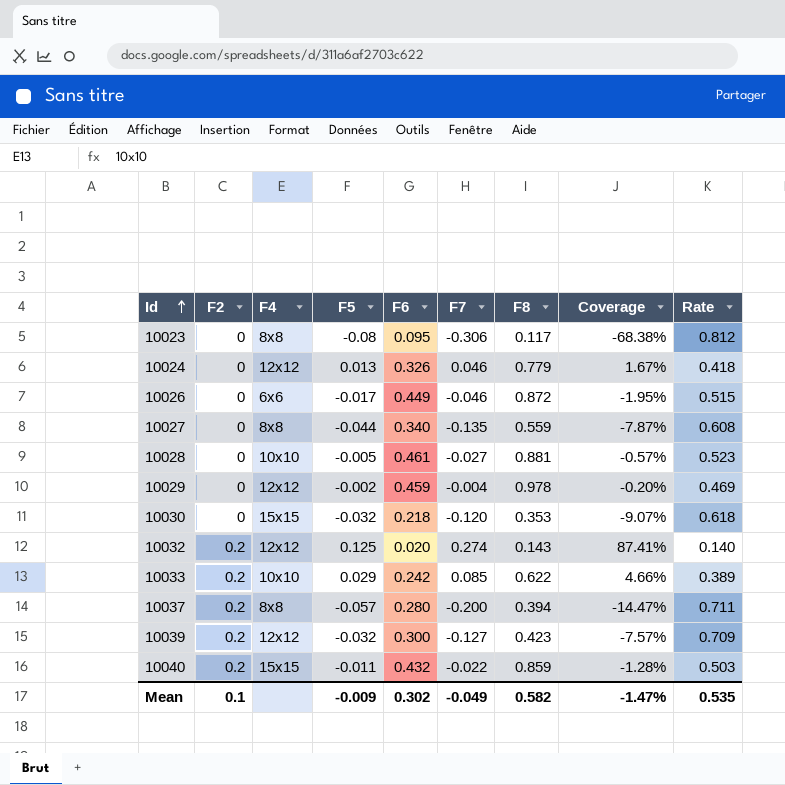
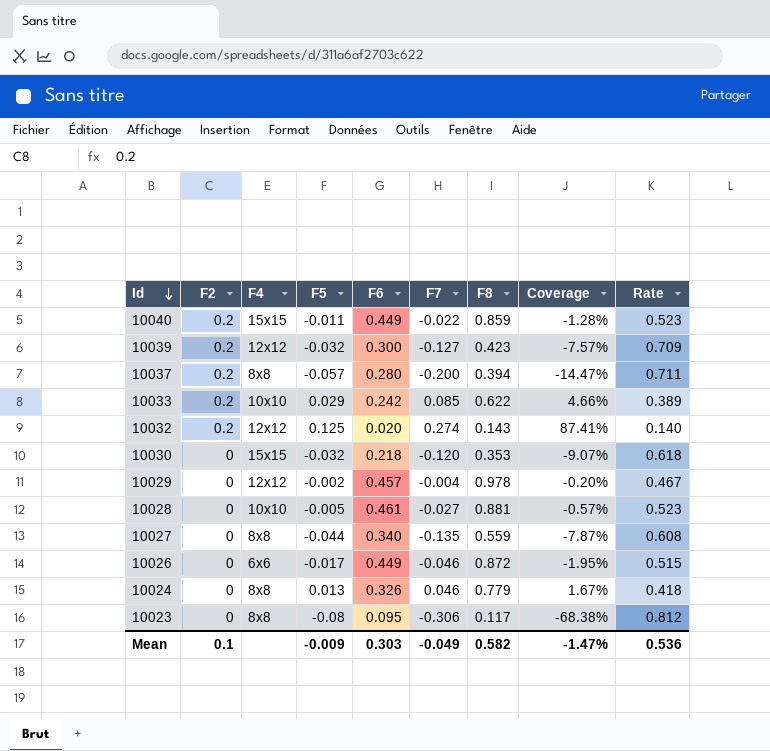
row order: Id ascending -> Id descending
10040 | F6: 0.432 -> 0.449
10040 | Rate: 0.503 -> 0.523
10029 | F6: 0.459 -> 0.457
10029 | Rate: 0.469 -> 0.467
10024 | F4: 12x12 -> 8x8
Mean | F6: 0.302 -> 0.303
Mean | Rate: 0.535 -> 0.536

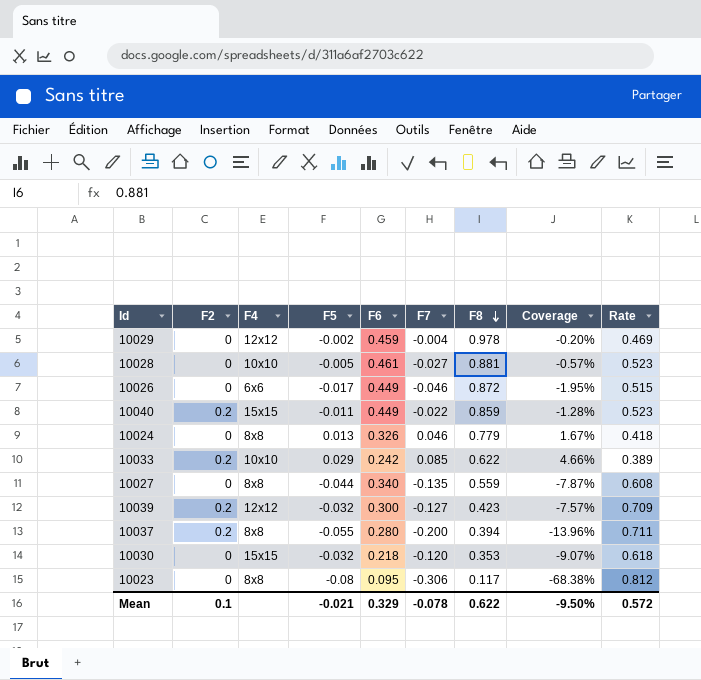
row order: Id descending -> F8 descending
row 10032: 0.2 | 12x12 | 0.125 | 0.020 | 0.274 | 0.143 | 87.41% | 0.140 -> none
10029 | F6: 0.457 -> 0.459
10029 | Rate: 0.467 -> 0.469
10037 | F5: -0.057 -> -0.055
10037 | Coverage: -14.47% -> -13.96%
Mean | F5: -0.009 -> -0.021
Mean | F6: 0.303 -> 0.329
Mean | F7: -0.049 -> -0.078
Mean | F8: 0.582 -> 0.622
Mean | Coverage: -1.47% -> -9.50%
Mean | Rate: 0.536 -> 0.572

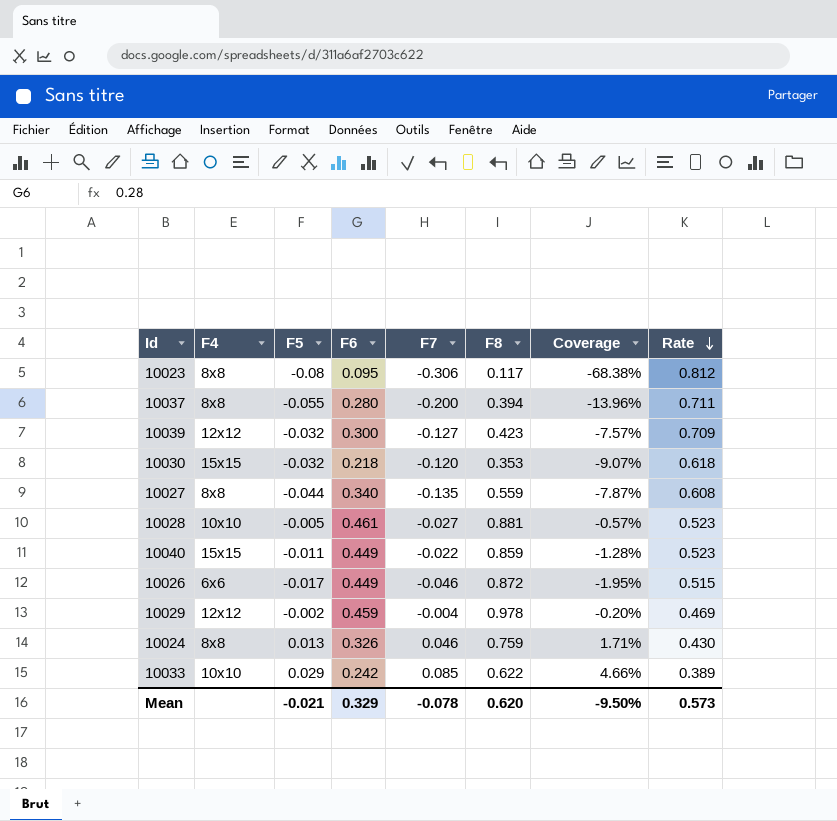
row order: F8 descending -> Rate descending
column F2 | position: 2 -> none
10024 | F8: 0.779 -> 0.759
10024 | Coverage: 1.67% -> 1.71%
10024 | Rate: 0.418 -> 0.430
Mean | F8: 0.622 -> 0.620
Mean | Rate: 0.572 -> 0.573

